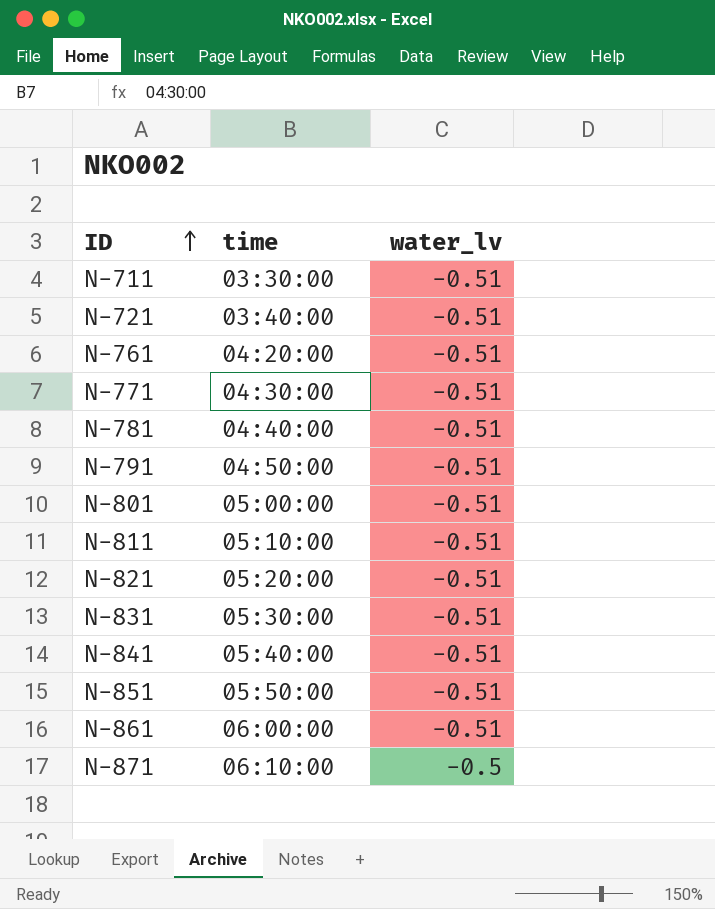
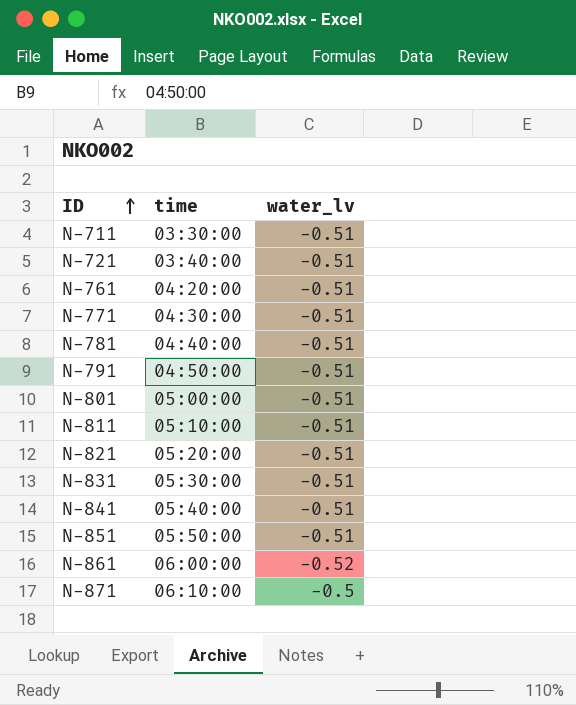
N-861 | water_lv: -0.51 -> -0.52

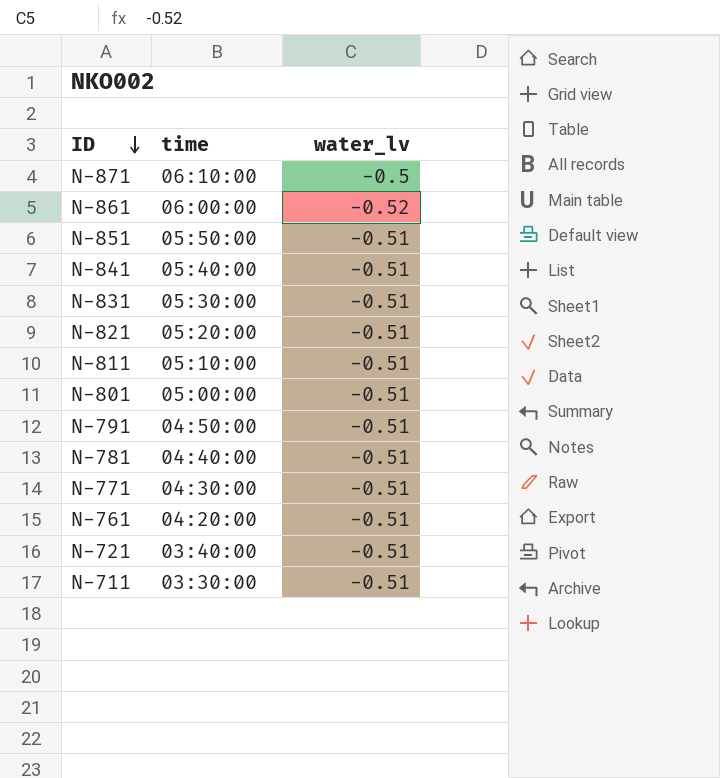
row order: ID ascending -> ID descending

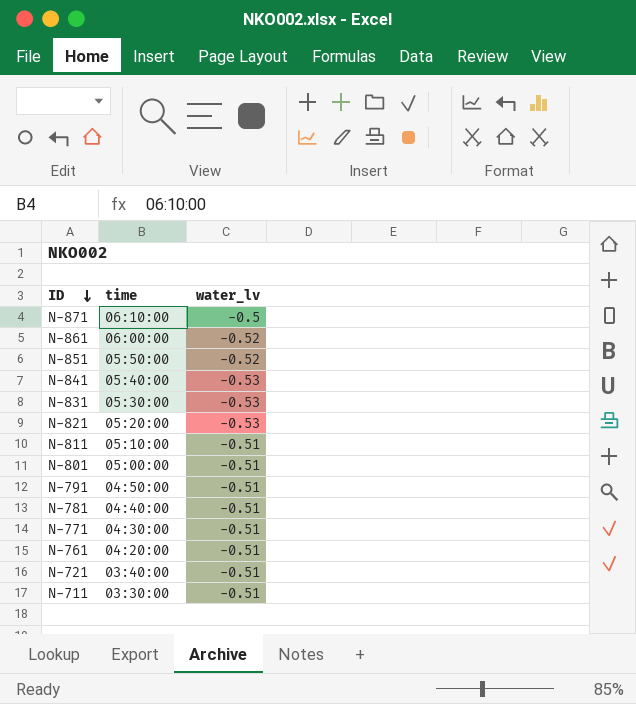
N-851 | water_lv: -0.51 -> -0.52
N-841 | water_lv: -0.51 -> -0.53
N-831 | water_lv: -0.51 -> -0.53
N-821 | water_lv: -0.51 -> -0.53

